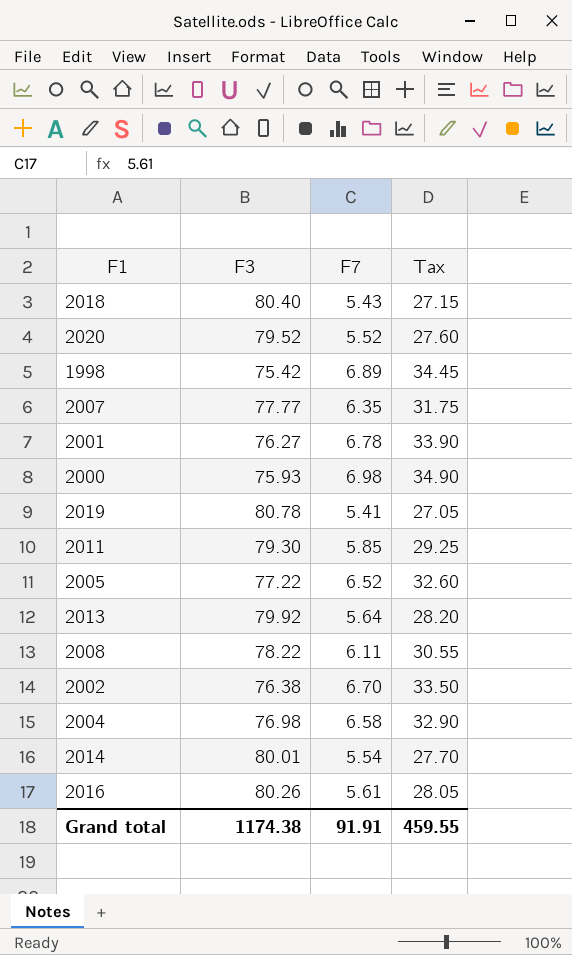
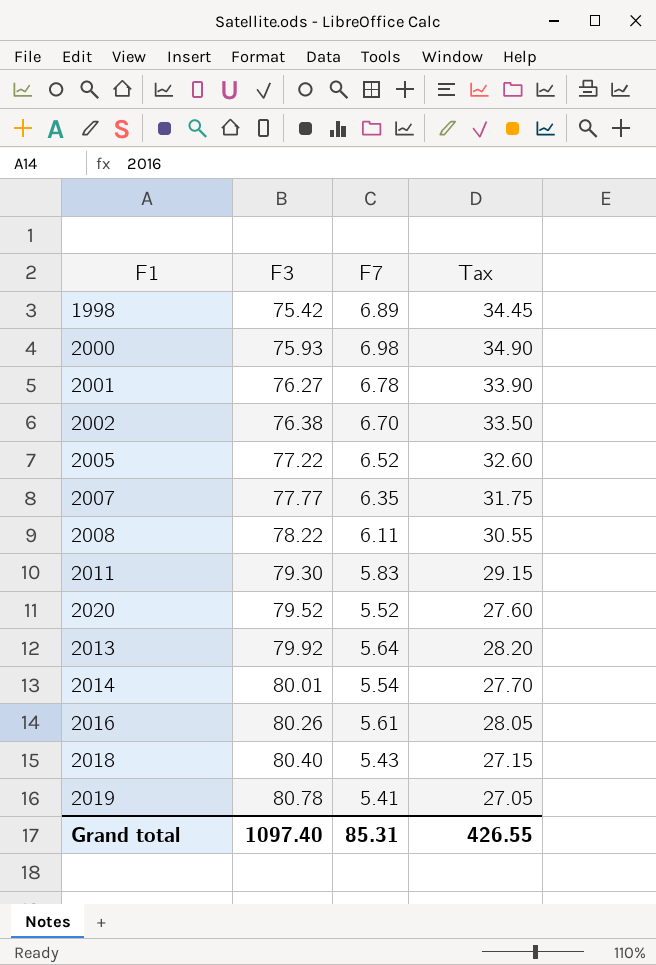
row order: none -> F3 ascending
row 2004: 76.98 | 6.58 | 32.90 -> none
2011 | F7: 5.85 -> 5.83
2011 | Tax: 29.25 -> 29.15
Grand total | F3: 1174.38 -> 1097.40
Grand total | F7: 91.91 -> 85.31
Grand total | Tax: 459.55 -> 426.55

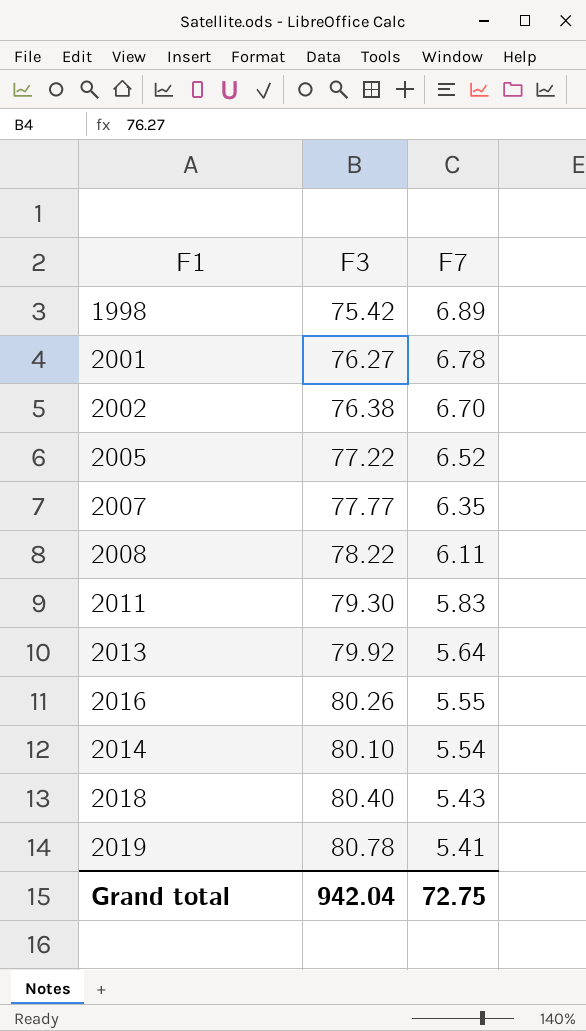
row order: F3 ascending -> F7 descending
column Tax | formula: [F7] * 5 -> none
row 2000: 75.93 | 6.98 | 34.90 -> none
row 2020: 79.52 | 5.52 | 27.60 -> none
2016 | F7: 5.61 -> 5.55
2014 | F3: 80.01 -> 80.10
Grand total | F3: 1097.40 -> 942.04
Grand total | F7: 85.31 -> 72.75

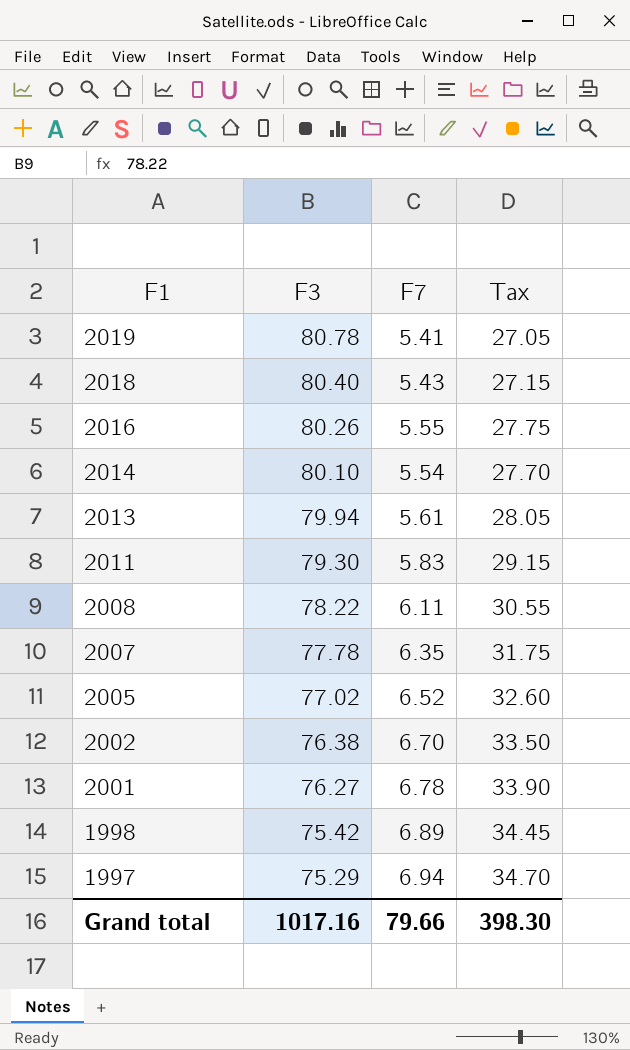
row order: F7 descending -> F1 descending
column Tax | formula: none -> [F7] * 5
2013 | F3: 79.92 -> 79.94
2013 | F7: 5.64 -> 5.61
2007 | F3: 77.77 -> 77.78
2005 | F3: 77.22 -> 77.02
row 1997: none -> 75.29 | 6.94 | 34.70
Grand total | F3: 942.04 -> 1017.16
Grand total | F7: 72.75 -> 79.66

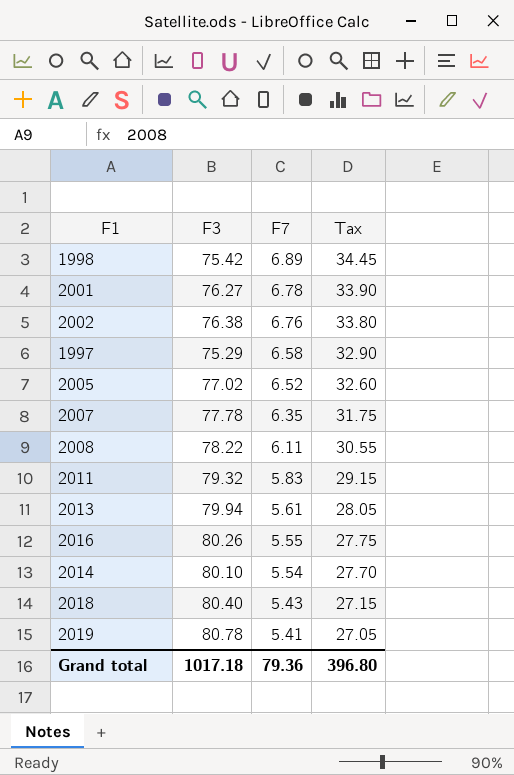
row order: F1 descending -> F7 descending
2002 | F7: 6.70 -> 6.76
2002 | Tax: 33.50 -> 33.80
1997 | F7: 6.94 -> 6.58
1997 | Tax: 34.70 -> 32.90
2011 | F3: 79.30 -> 79.32
Grand total | F3: 1017.16 -> 1017.18
Grand total | F7: 79.66 -> 79.36
Grand total | Tax: 398.30 -> 396.80

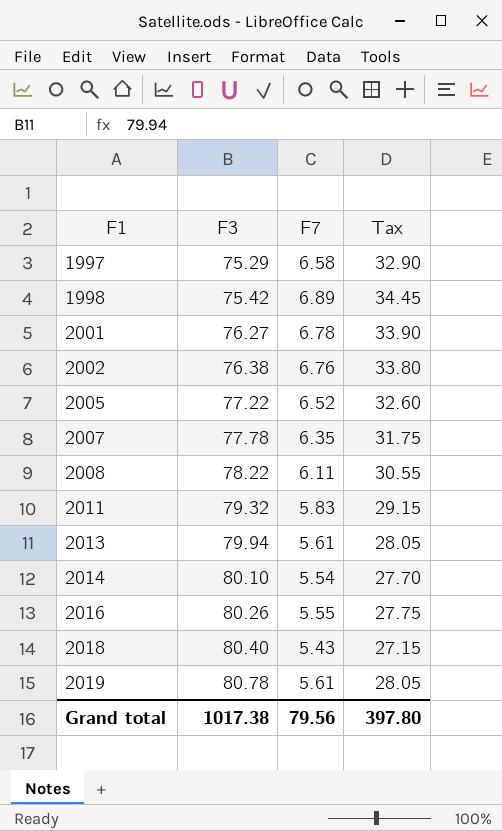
row order: F7 descending -> F1 ascending
2005 | F3: 77.02 -> 77.22
2019 | F7: 5.41 -> 5.61
2019 | Tax: 27.05 -> 28.05
Grand total | F3: 1017.18 -> 1017.38
Grand total | F7: 79.36 -> 79.56
Grand total | Tax: 396.80 -> 397.80

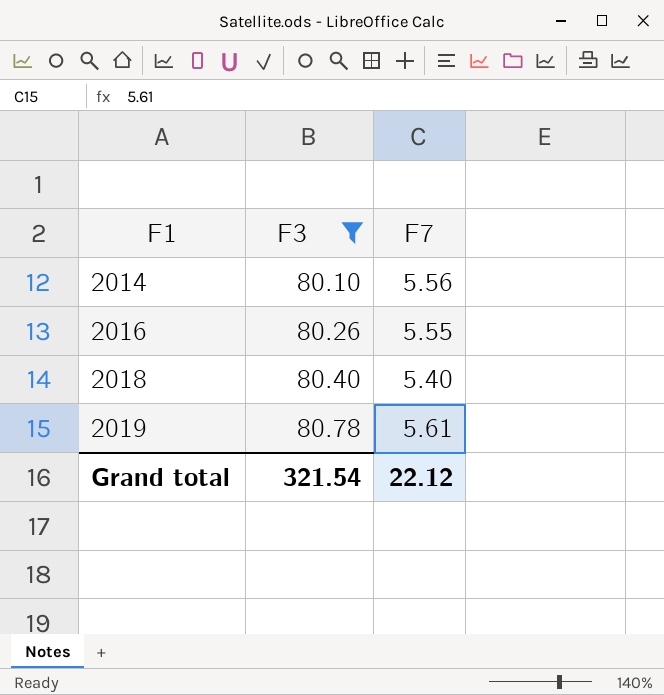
filter: none -> F3 >= 80.10
column Tax | formula: [F7] * 5 -> none
2014 | F7: 5.54 -> 5.56
2018 | F7: 5.43 -> 5.40
Grand total | F3: 1017.38 -> 321.54
Grand total | F7: 79.56 -> 22.12

